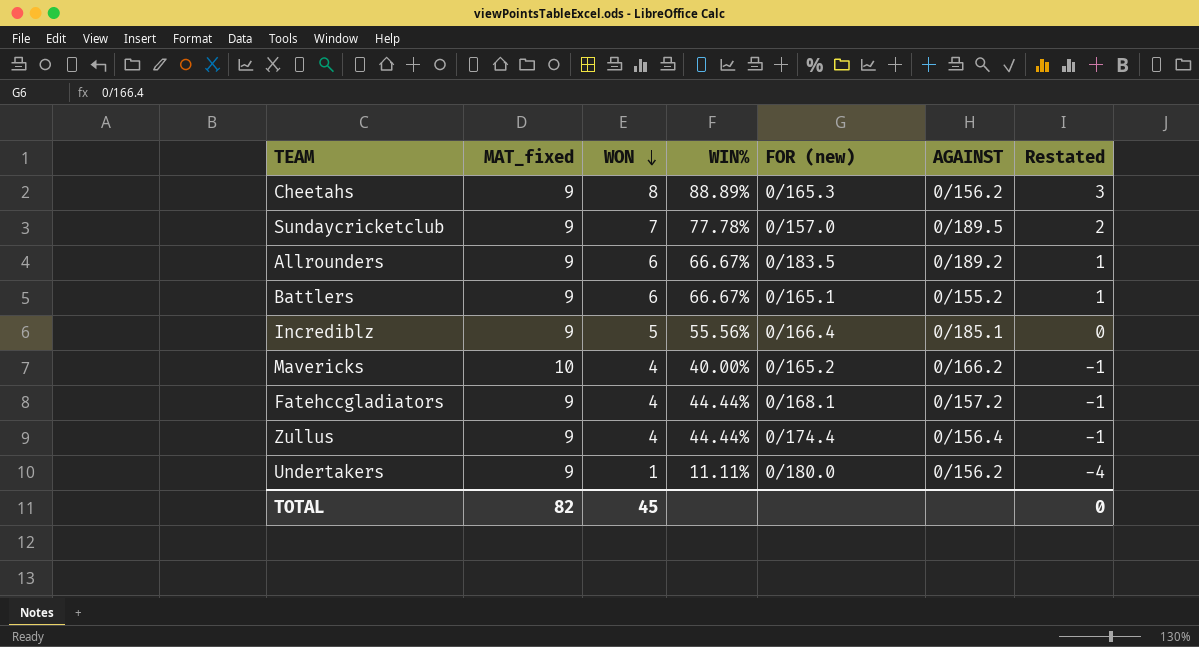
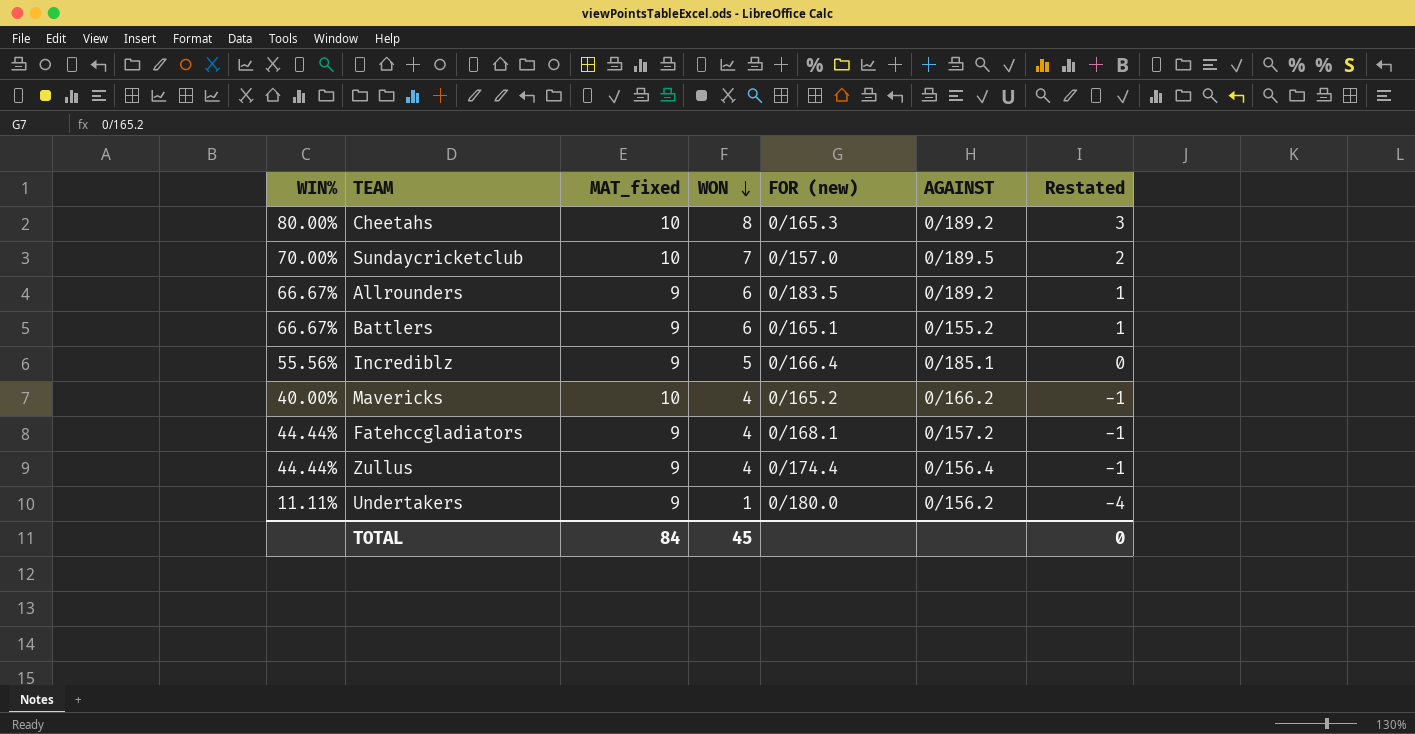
column WIN% | position: 4 -> 1
Cheetahs | WIN%: 88.89% -> 80.00%
Cheetahs | MAT_fixed: 9 -> 10
Cheetahs | AGAINST: 0/156.2 -> 0/189.2
Sundaycricketclub | WIN%: 77.78% -> 70.00%
Sundaycricketclub | MAT_fixed: 9 -> 10
TOTAL | MAT_fixed: 82 -> 84

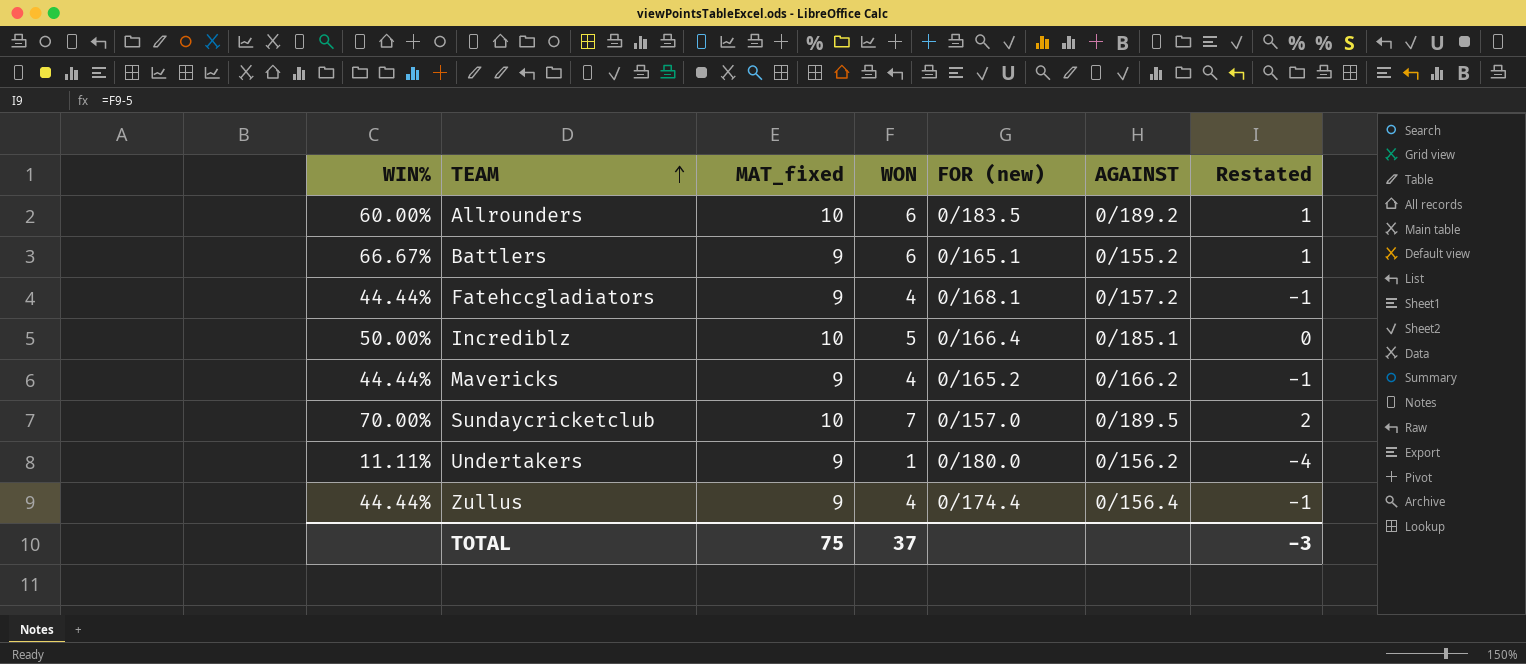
row order: WON descending -> TEAM ascending
row Cheetahs: 80.00% | 10 | 8 | 0/165.3 | 0/189.2 | 3 -> none
Allrounders | WIN%: 66.67% -> 60.00%
Allrounders | MAT_fixed: 9 -> 10
Incrediblz | WIN%: 55.56% -> 50.00%
Incrediblz | MAT_fixed: 9 -> 10
Mavericks | WIN%: 40.00% -> 44.44%
Mavericks | MAT_fixed: 10 -> 9
TOTAL | MAT_fixed: 84 -> 75
TOTAL | WON: 45 -> 37
TOTAL | Restated: 0 -> -3

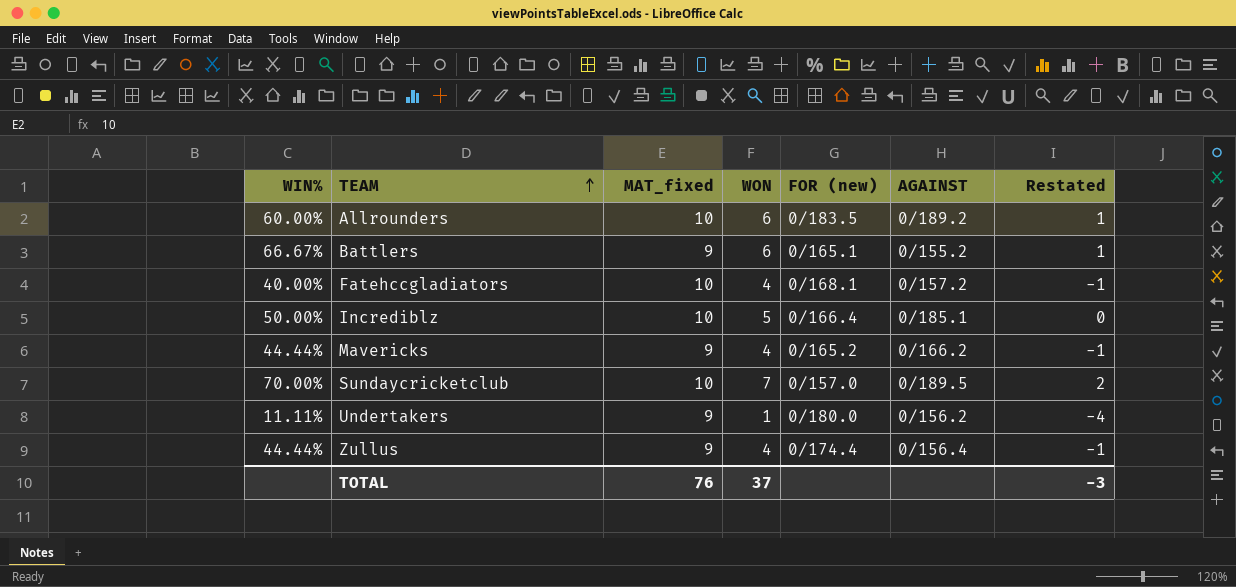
Fatehccgladiators | WIN%: 44.44% -> 40.00%
Fatehccgladiators | MAT_fixed: 9 -> 10
TOTAL | MAT_fixed: 75 -> 76

